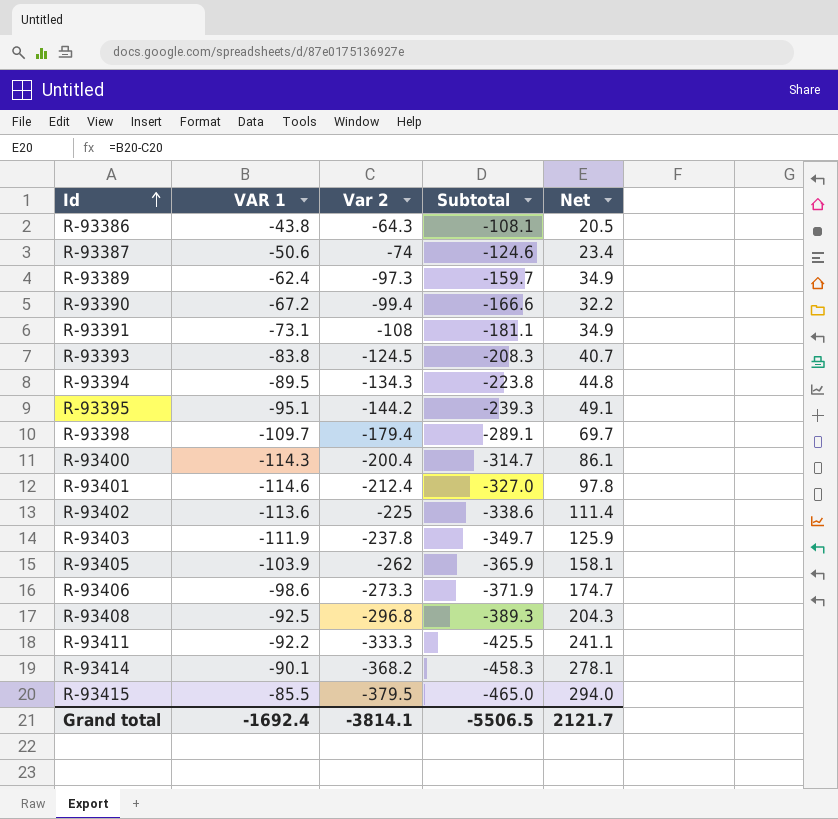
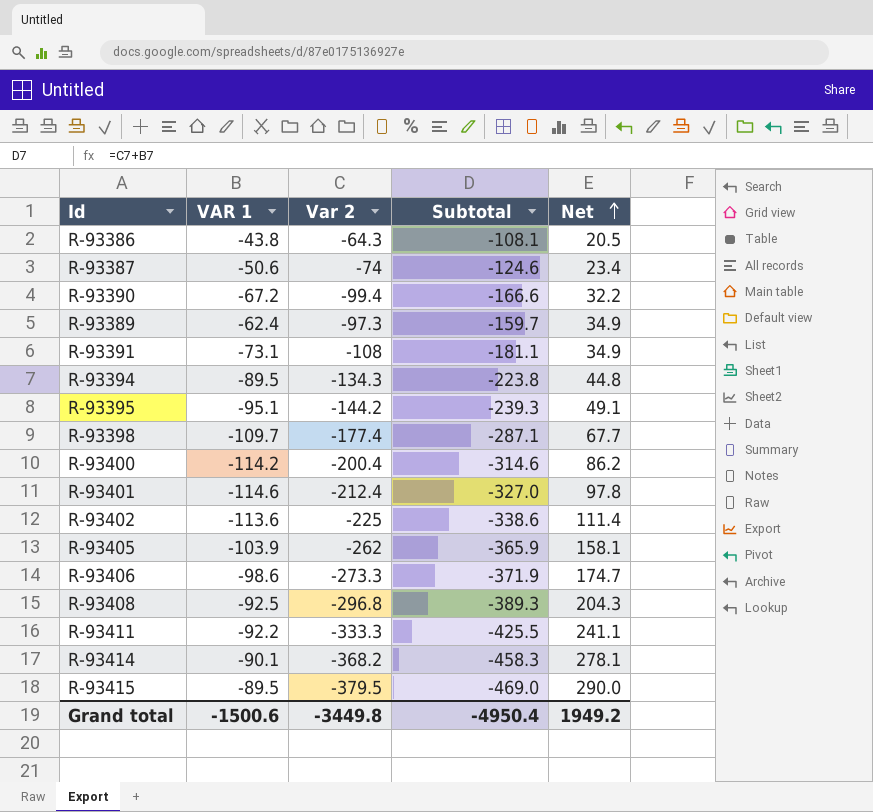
row order: Id ascending -> Net ascending
row R-93393: -83.8 | -124.5 | -208.3 | 40.7 -> none
row R-93403: -111.9 | -237.8 | -349.7 | 125.9 -> none
R-93398 | Var 2: -179.4 -> -177.4
R-93398 | Subtotal: -289.1 -> -287.1
R-93398 | Net: 69.7 -> 67.7
R-93400 | VAR 1: -114.3 -> -114.2
R-93400 | Subtotal: -314.7 -> -314.6
R-93400 | Net: 86.1 -> 86.2
R-93415 | VAR 1: -85.5 -> -89.5
R-93415 | Subtotal: -465.0 -> -469.0
R-93415 | Net: 294.0 -> 290.0
Grand total | VAR 1: -1692.4 -> -1500.6
Grand total | Var 2: -3814.1 -> -3449.8
Grand total | Subtotal: -5506.5 -> -4950.4
Grand total | Net: 2121.7 -> 1949.2

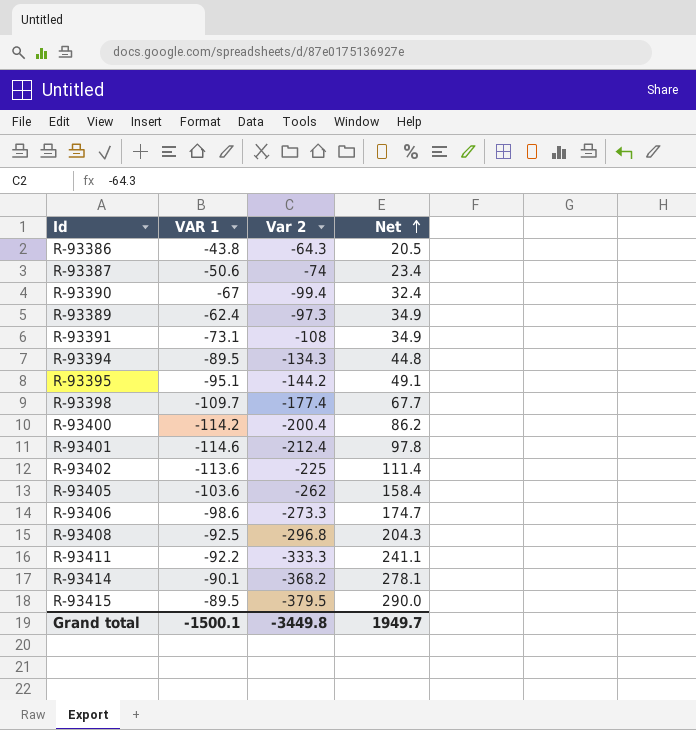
column Subtotal | formula: [VAR 1] + [Var 2] -> none
R-93390 | VAR 1: -67.2 -> -67
R-93390 | Net: 32.2 -> 32.4
R-93405 | VAR 1: -103.9 -> -103.6
R-93405 | Net: 158.1 -> 158.4
Grand total | VAR 1: -1500.6 -> -1500.1
Grand total | Net: 1949.2 -> 1949.7

